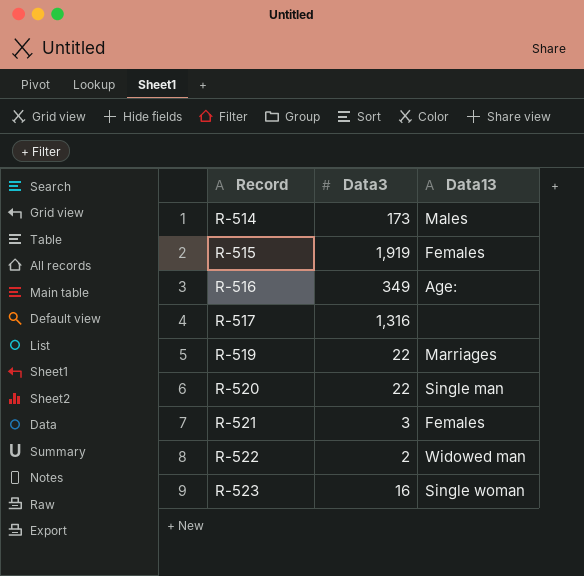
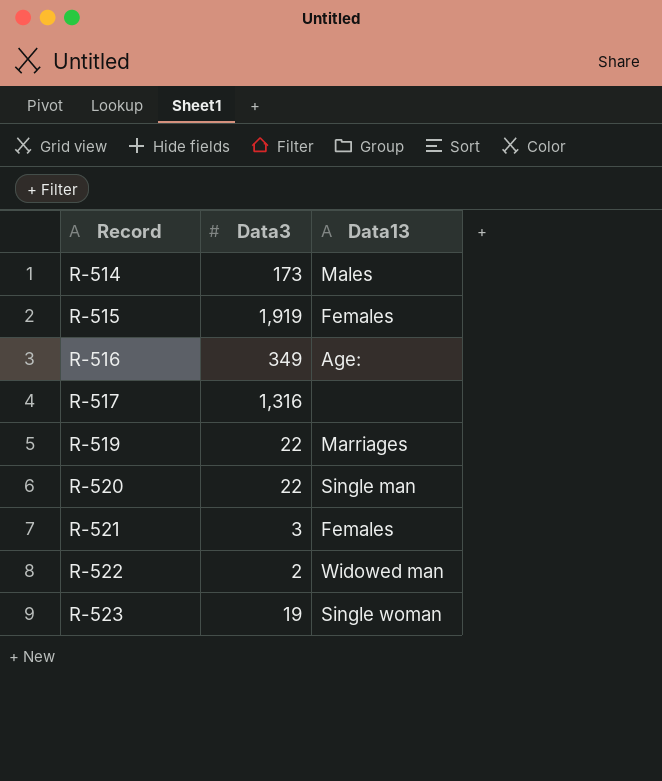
R-523 | Data3: 16 -> 19

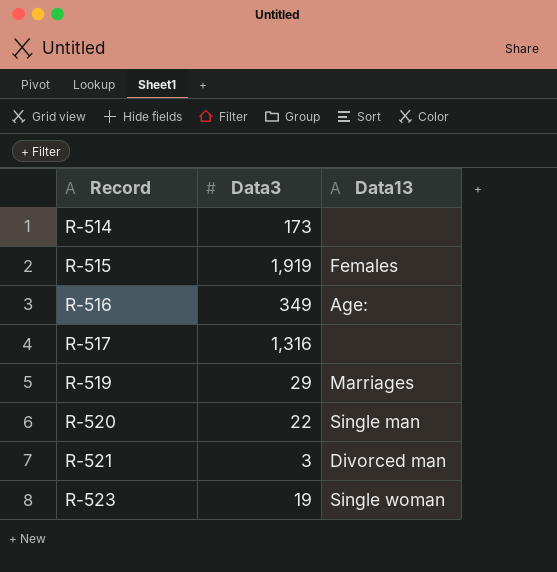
row R-522: 2 | Widowed man -> none
R-514 | Data13: Males -> none
R-519 | Data3: 22 -> 29
R-521 | Data13: Females -> Divorced man

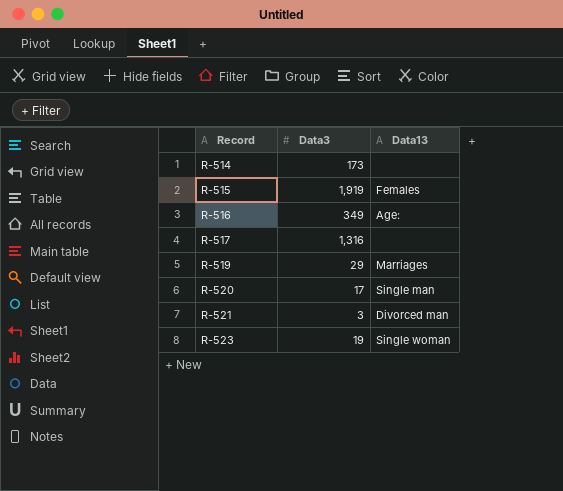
R-520 | Data3: 22 -> 17

